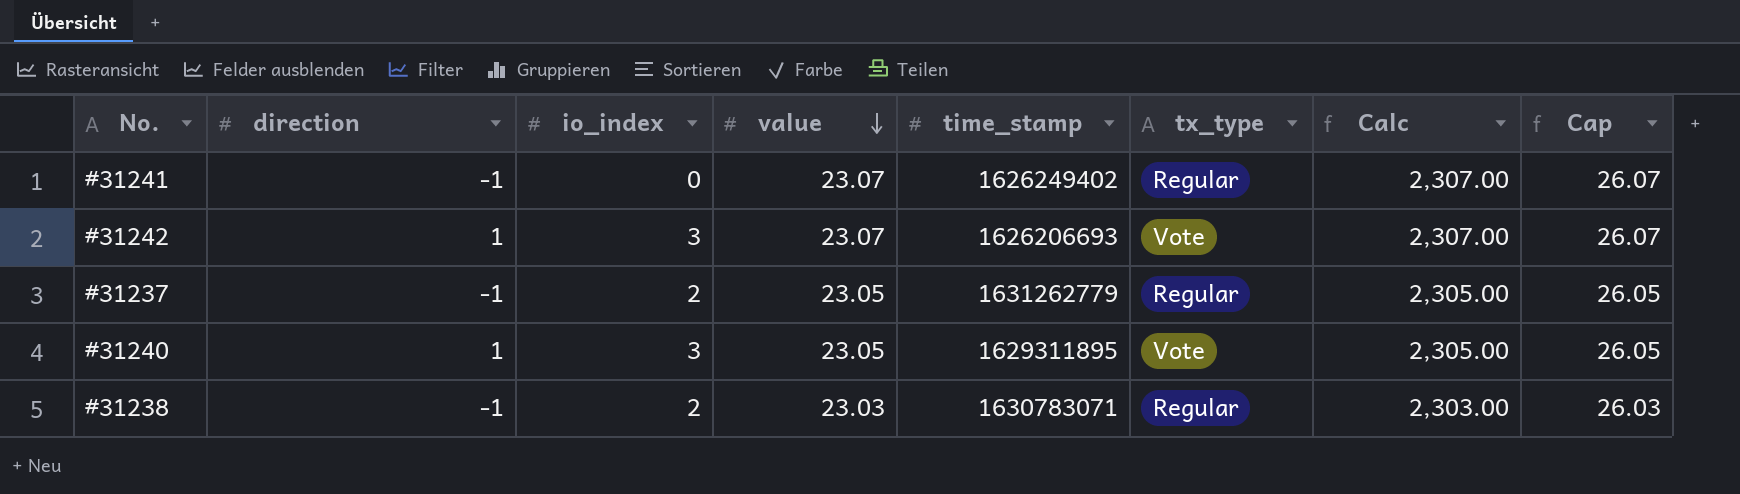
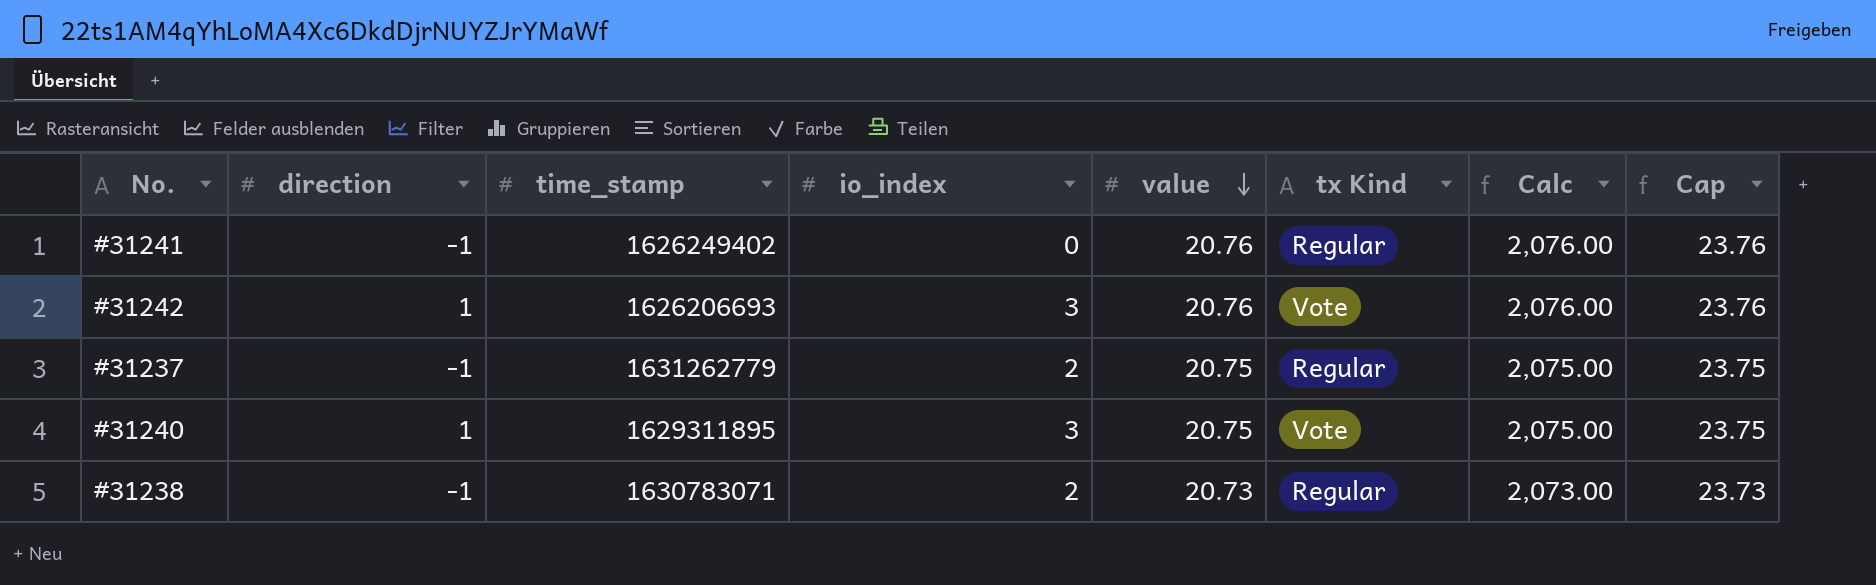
column time_stamp | position: 5 -> 3
column name: tx_type -> tx Kind
#31241 | value: 23.07 -> 20.76
#31241 | Calc: 2,307.00 -> 2,076.00
#31241 | Cap: 26.07 -> 23.76
#31242 | value: 23.07 -> 20.76
#31242 | Calc: 2,307.00 -> 2,076.00
#31242 | Cap: 26.07 -> 23.76
#31237 | value: 23.05 -> 20.75
#31237 | Calc: 2,305.00 -> 2,075.00
#31237 | Cap: 26.05 -> 23.75
#31240 | value: 23.05 -> 20.75
#31240 | Calc: 2,305.00 -> 2,075.00
#31240 | Cap: 26.05 -> 23.75
#31238 | value: 23.03 -> 20.73
#31238 | Calc: 2,303.00 -> 2,073.00
#31238 | Cap: 26.03 -> 23.73

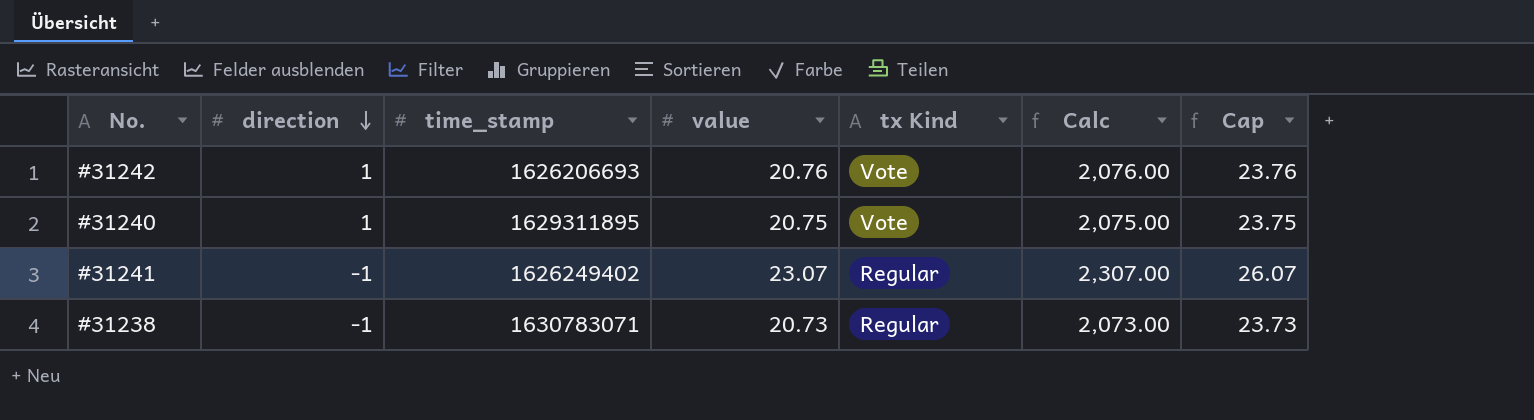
row order: value descending -> direction descending
column io_index | position: 4 -> none
row #31237: -1 | 1631262779 | 2 | 20.75 | Regular | 2,075.00 | 23.75 -> none
#31241 | value: 20.76 -> 23.07
#31241 | Calc: 2,076.00 -> 2,307.00
#31241 | Cap: 23.76 -> 26.07

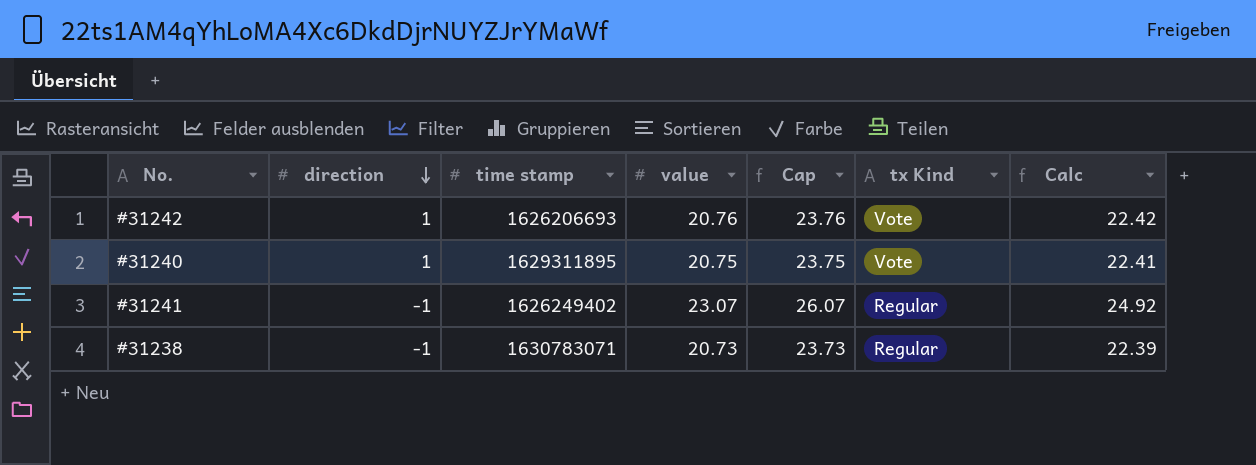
column name: time_stamp -> time stamp
column Cap | position: 7 -> 5
column Calc | formula: [value] * 100 -> [value] * 1.08

